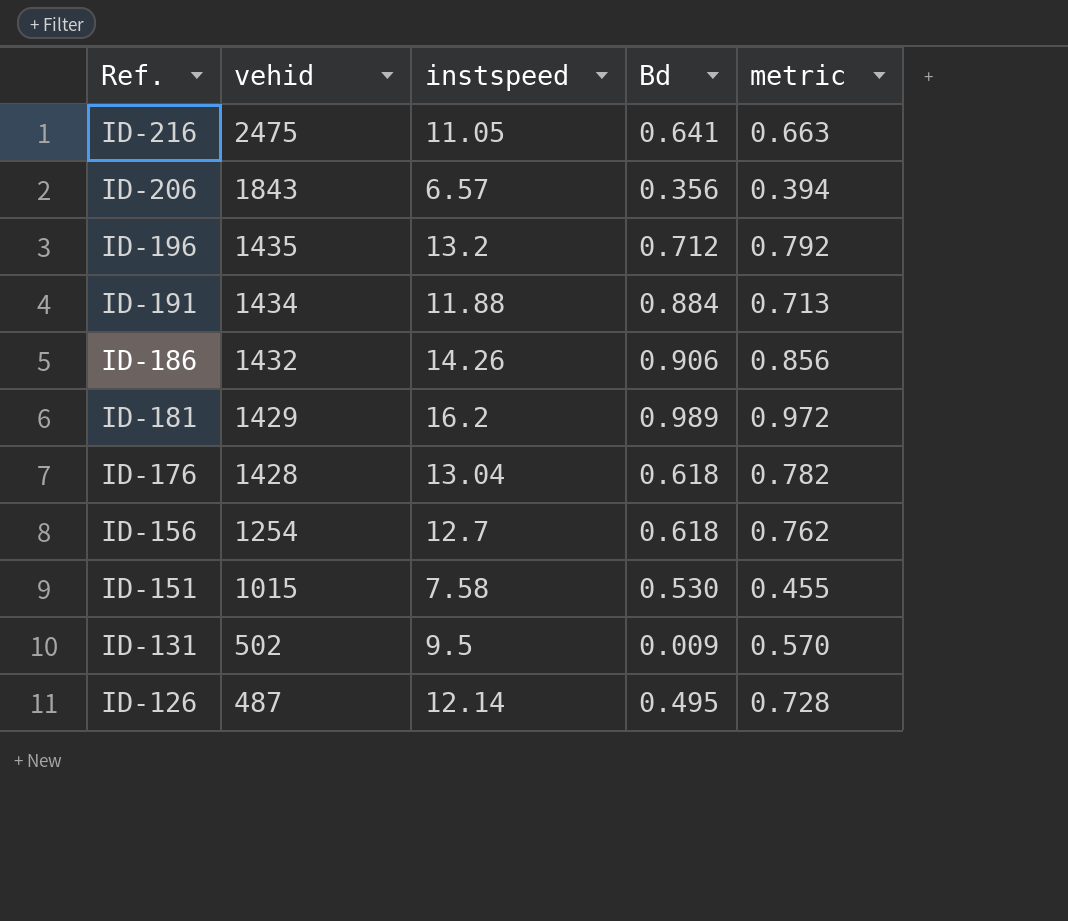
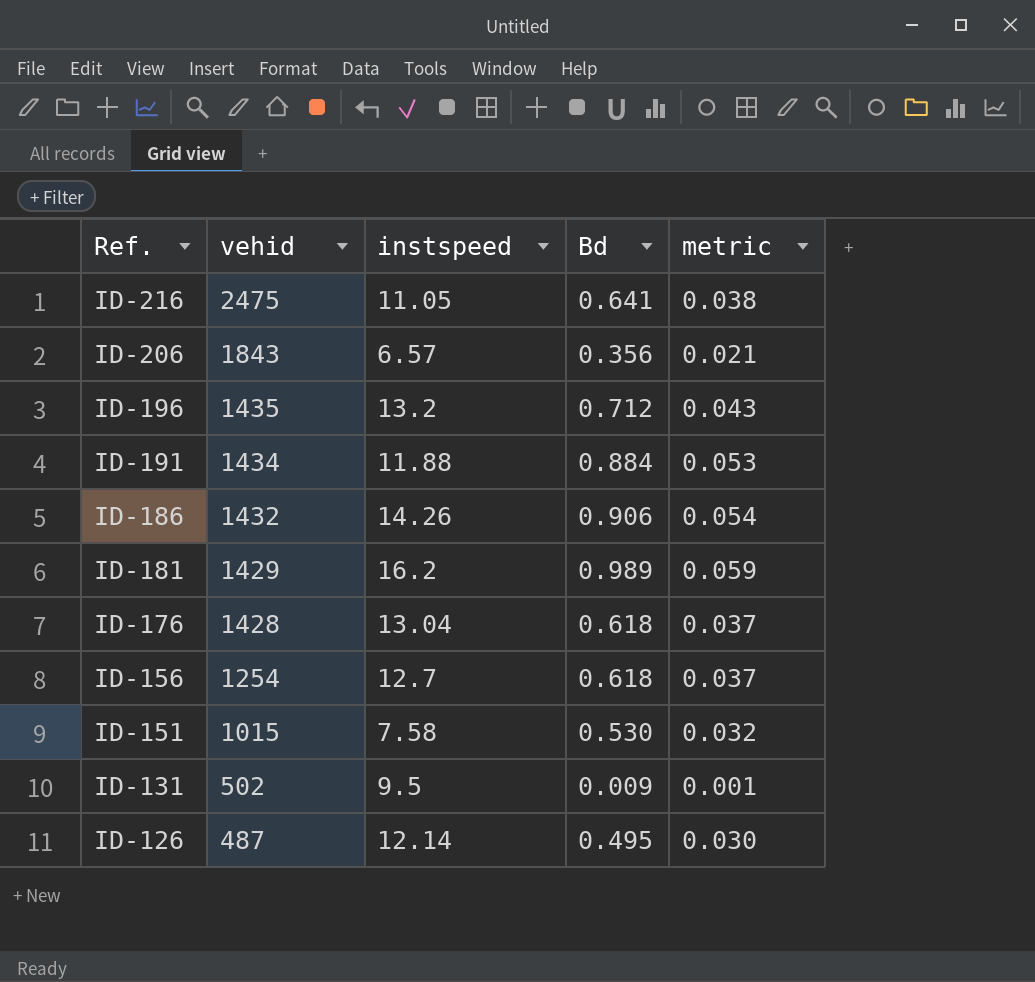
column metric | formula: [instspeed] * 0.06 -> [Bd] * 0.06

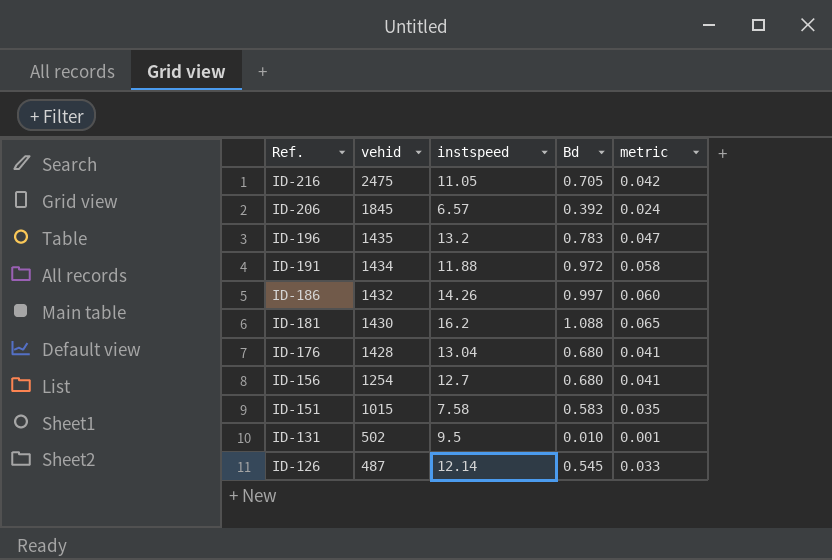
ID-216 | Bd: 0.641 -> 0.705
ID-216 | metric: 0.038 -> 0.042
ID-206 | vehid: 1843 -> 1845
ID-206 | Bd: 0.356 -> 0.392
ID-206 | metric: 0.021 -> 0.024
ID-196 | Bd: 0.712 -> 0.783
ID-196 | metric: 0.043 -> 0.047
ID-191 | Bd: 0.884 -> 0.972
ID-191 | metric: 0.053 -> 0.058
ID-186 | Bd: 0.906 -> 0.997
ID-186 | metric: 0.054 -> 0.060
ID-181 | vehid: 1429 -> 1430
ID-181 | Bd: 0.989 -> 1.088
ID-181 | metric: 0.059 -> 0.065
ID-176 | Bd: 0.618 -> 0.680
ID-176 | metric: 0.037 -> 0.041
ID-156 | Bd: 0.618 -> 0.680
ID-156 | metric: 0.037 -> 0.041
ID-151 | Bd: 0.530 -> 0.583
ID-151 | metric: 0.032 -> 0.035
ID-131 | Bd: 0.009 -> 0.010
ID-126 | Bd: 0.495 -> 0.545
ID-126 | metric: 0.030 -> 0.033

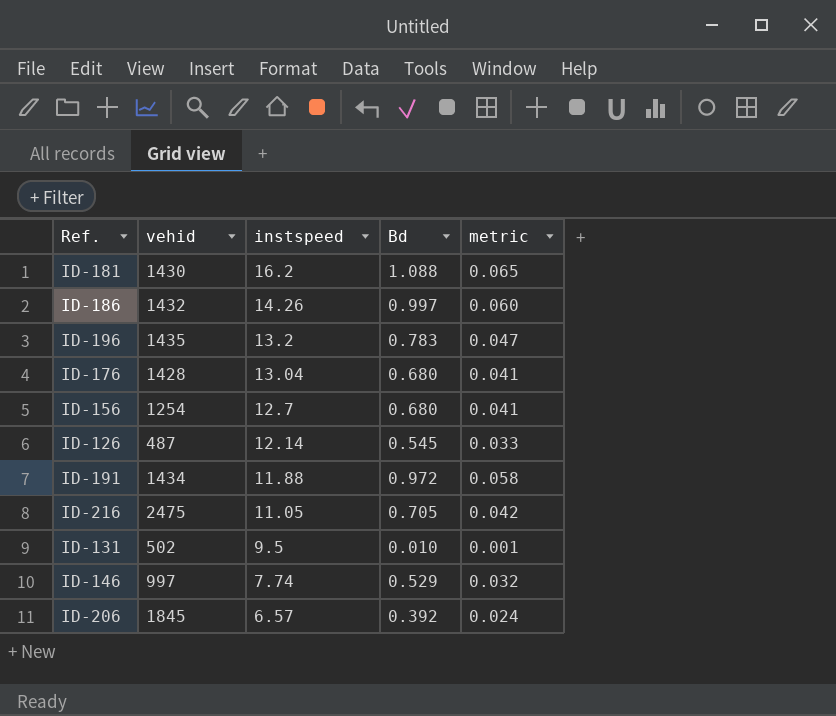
row order: Ref. descending -> instspeed descending
row ID-151: 1015 | 7.58 | 0.583 | 0.035 -> none
row ID-146: none -> 997 | 7.74 | 0.529 | 0.032

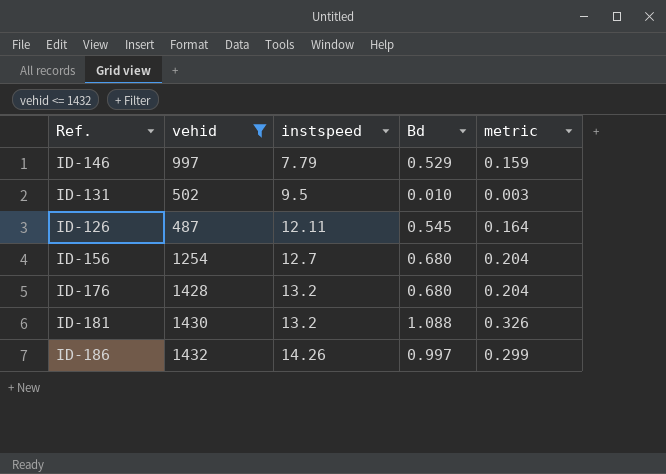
filter: none -> vehid <= 1432
row order: instspeed descending -> instspeed ascending
column metric | formula: [Bd] * 0.06 -> [Bd] * 0.3
ID-146 | instspeed: 7.74 -> 7.79
ID-126 | instspeed: 12.14 -> 12.11
ID-176 | instspeed: 13.04 -> 13.2
ID-181 | instspeed: 16.2 -> 13.2

